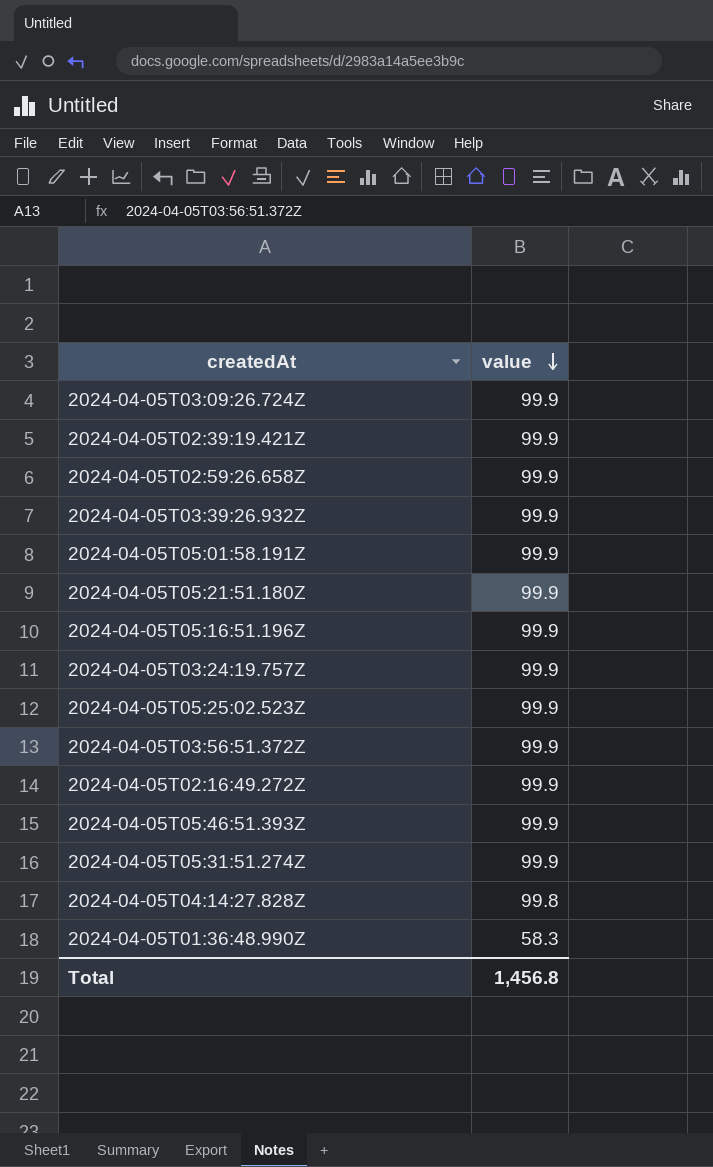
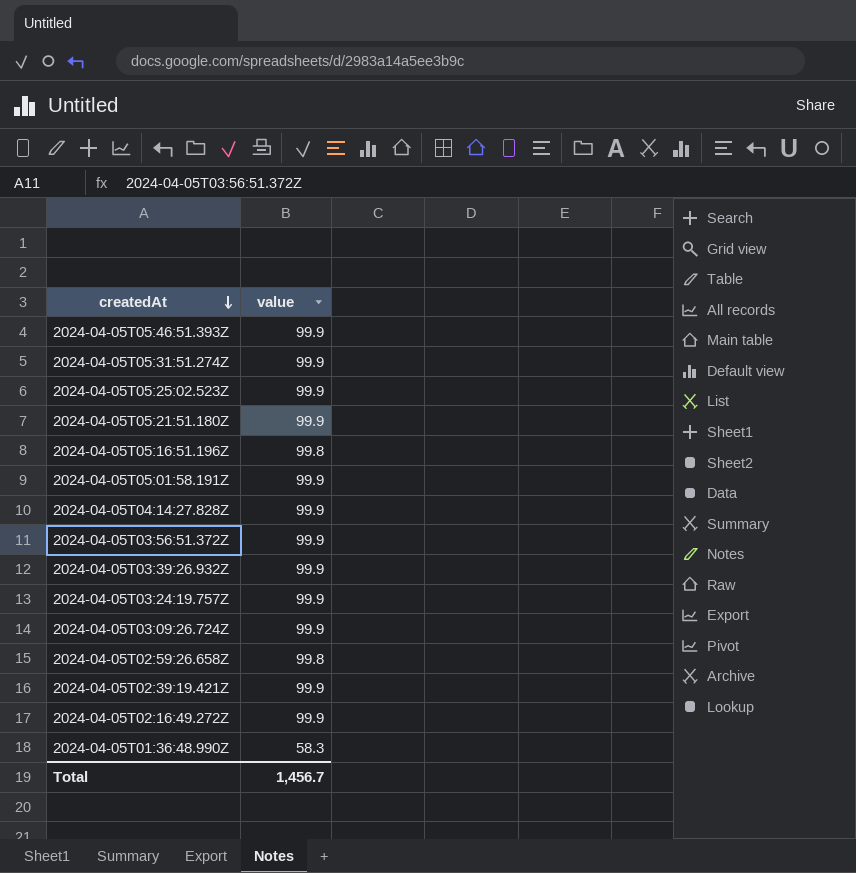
row order: value descending -> createdAt descending
2024-04-05T05:16:51.196Z | value: 99.9 -> 99.8
2024-04-05T04:14:27.828Z | value: 99.8 -> 99.9
2024-04-05T02:59:26.658Z | value: 99.9 -> 99.8
Total | value: 1,456.8 -> 1,456.7

